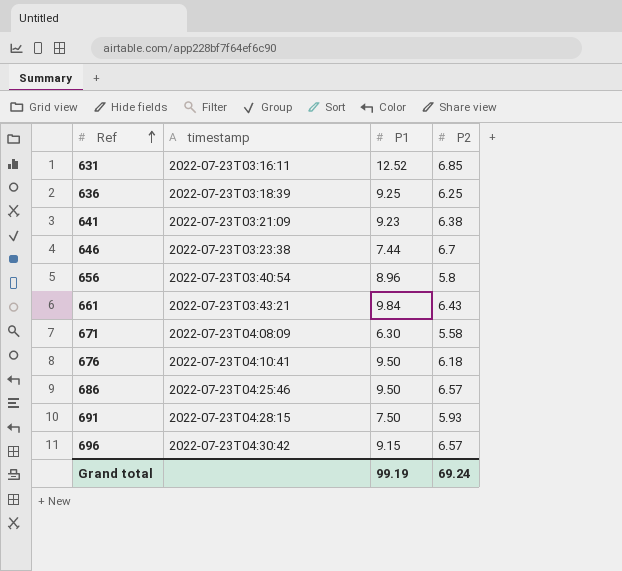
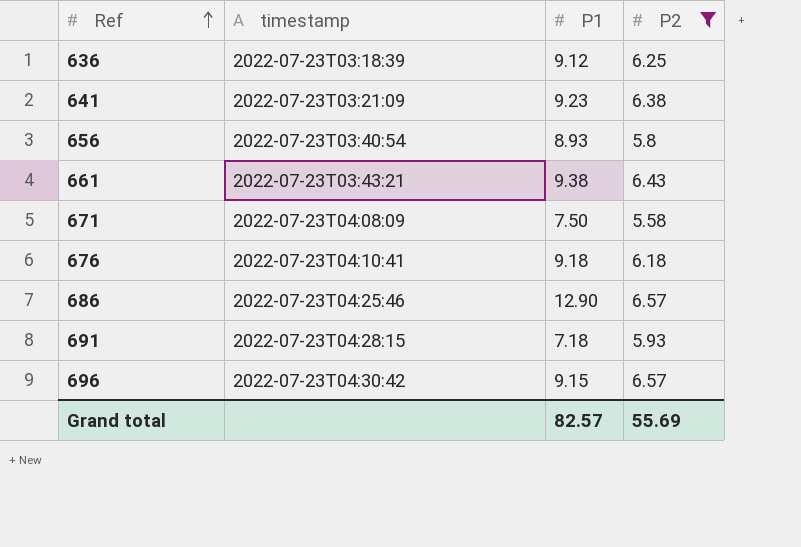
filter: none -> P2 <= 6.57
636 | P1: 9.25 -> 9.12
656 | P1: 8.96 -> 8.93
661 | P1: 9.84 -> 9.38
671 | P1: 6.30 -> 7.50
676 | P1: 9.50 -> 9.18
686 | P1: 9.50 -> 12.90
691 | P1: 7.50 -> 7.18
Grand total | P1: 99.19 -> 82.57
Grand total | P2: 69.24 -> 55.69

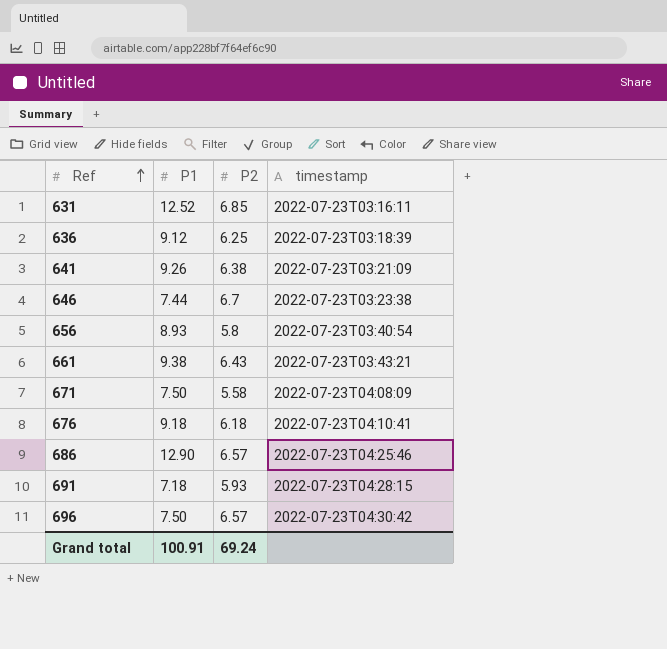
filter: P2 <= 6.57 -> none
column timestamp | position: 2 -> 4
641 | P1: 9.23 -> 9.26
696 | P1: 9.15 -> 7.50
Grand total | P1: 82.57 -> 100.91
Grand total | P2: 55.69 -> 69.24

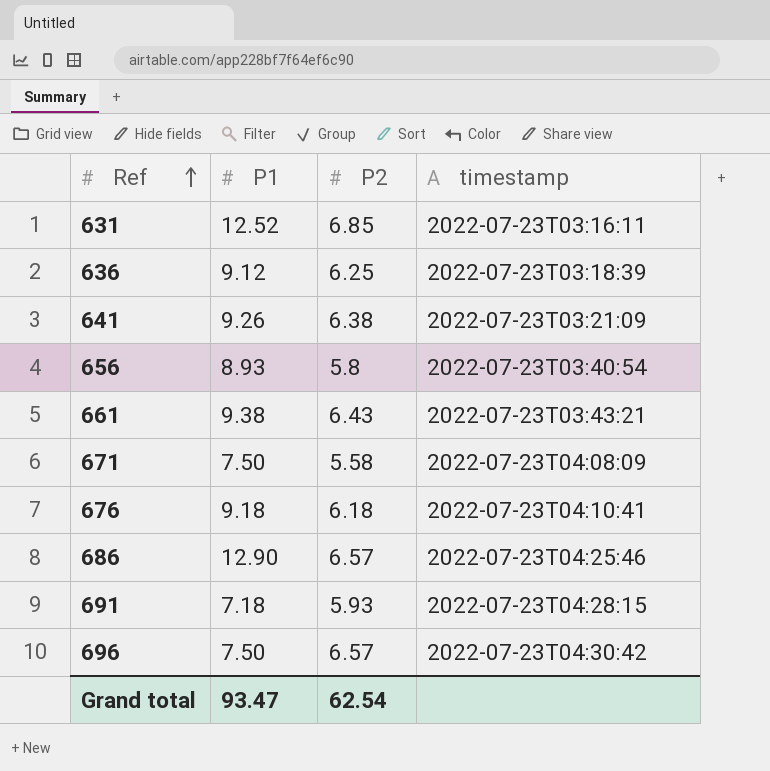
row 646: 7.44 | 6.7 | 2022-07-23T03:23:38 -> none
Grand total | P1: 100.91 -> 93.47
Grand total | P2: 69.24 -> 62.54

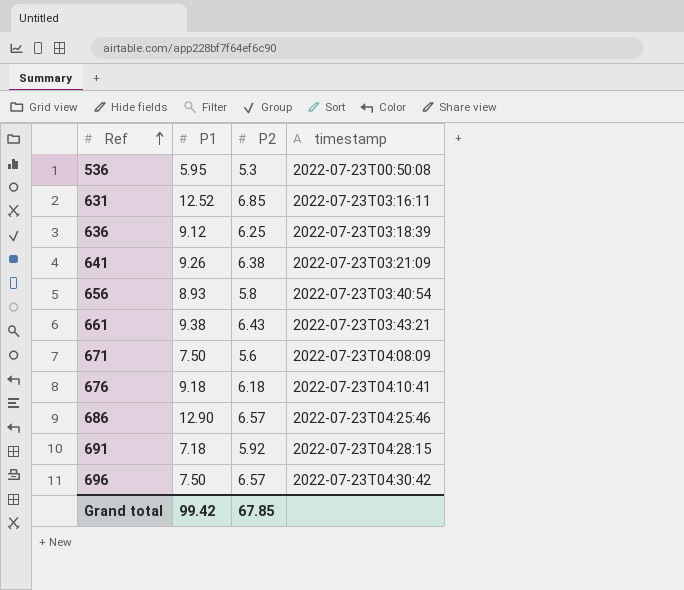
row 536: none -> 5.95 | 5.3 | 2022-07-23T00:50:08
671 | P2: 5.58 -> 5.6
691 | P2: 5.93 -> 5.92
Grand total | P1: 93.47 -> 99.42
Grand total | P2: 62.54 -> 67.85

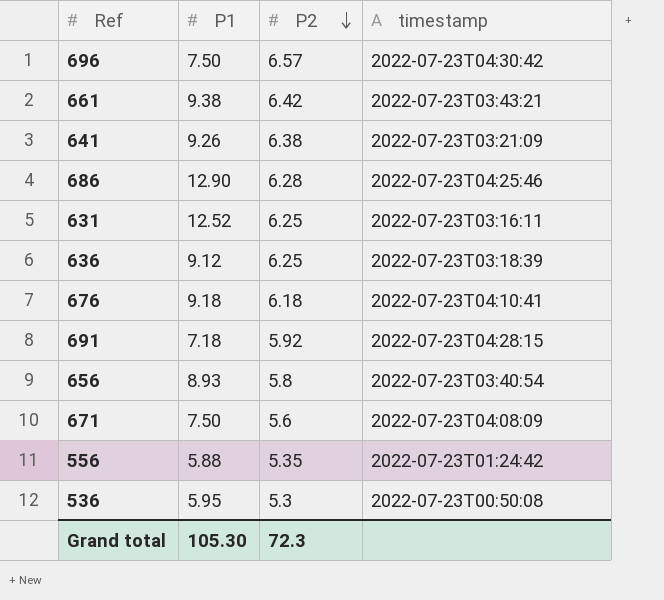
row order: Ref ascending -> P2 descending
661 | P2: 6.43 -> 6.42
686 | P2: 6.57 -> 6.28
631 | P2: 6.85 -> 6.25
row 556: none -> 5.88 | 5.35 | 2022-07-23T01:24:42
Grand total | P1: 99.42 -> 105.30
Grand total | P2: 67.85 -> 72.3

